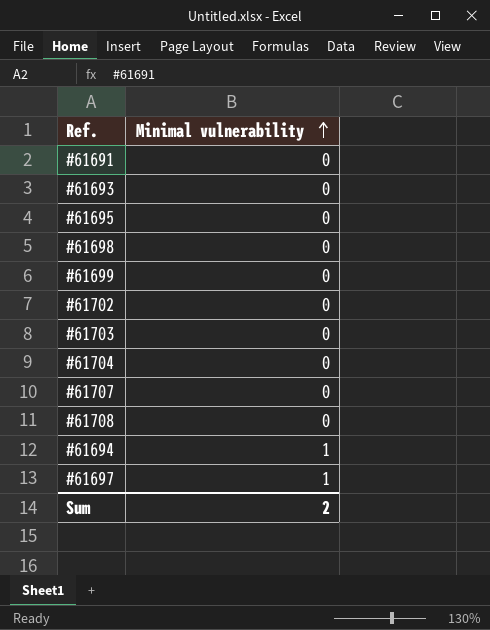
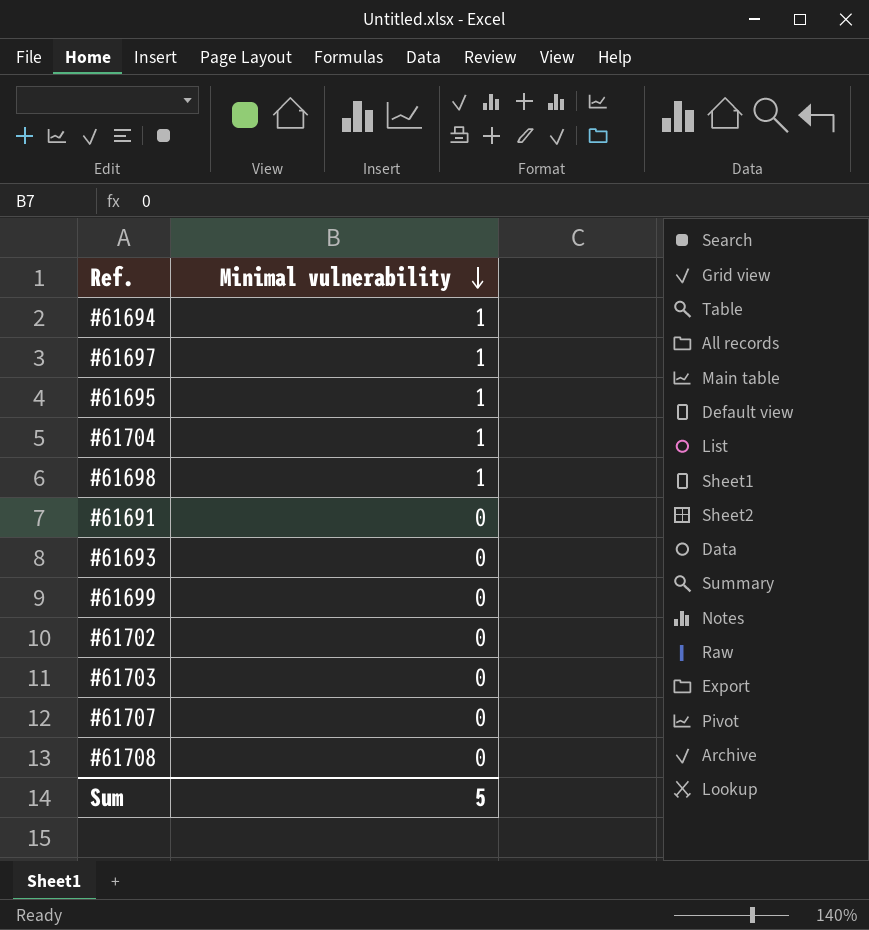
row order: Minimal vulnerability ascending -> Minimal vulnerability descending
#61695 | Minimal vulnerability: 0 -> 1
#61704 | Minimal vulnerability: 0 -> 1
#61698 | Minimal vulnerability: 0 -> 1
Sum | Minimal vulnerability: 2 -> 5

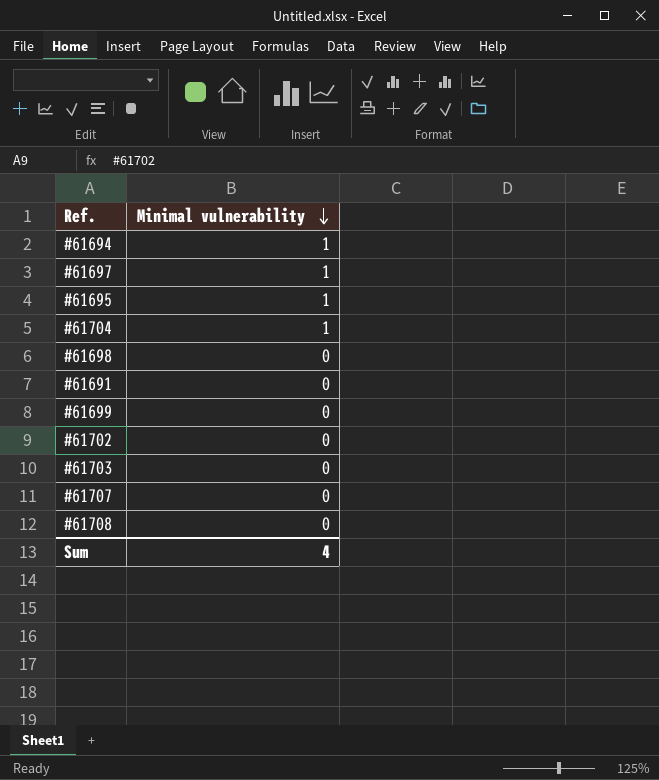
row #61693: 0 -> none
#61698 | Minimal vulnerability: 1 -> 0
Sum | Minimal vulnerability: 5 -> 4

